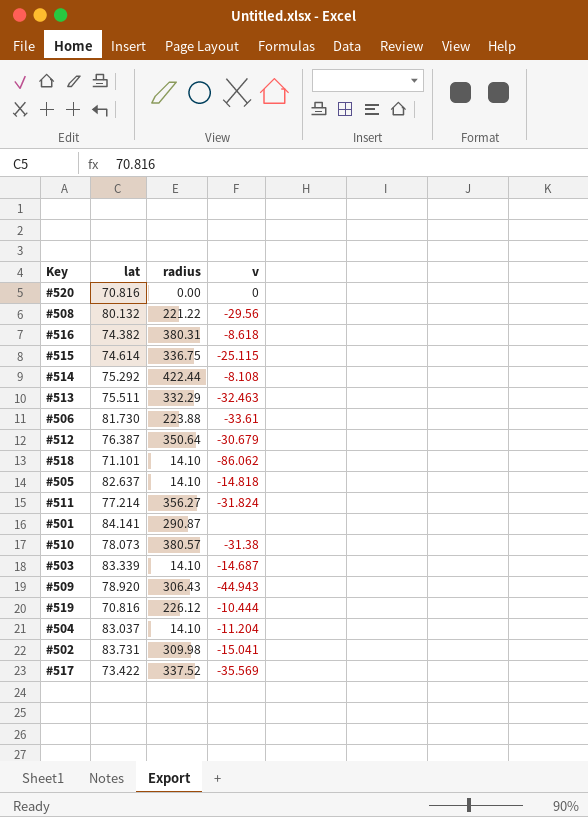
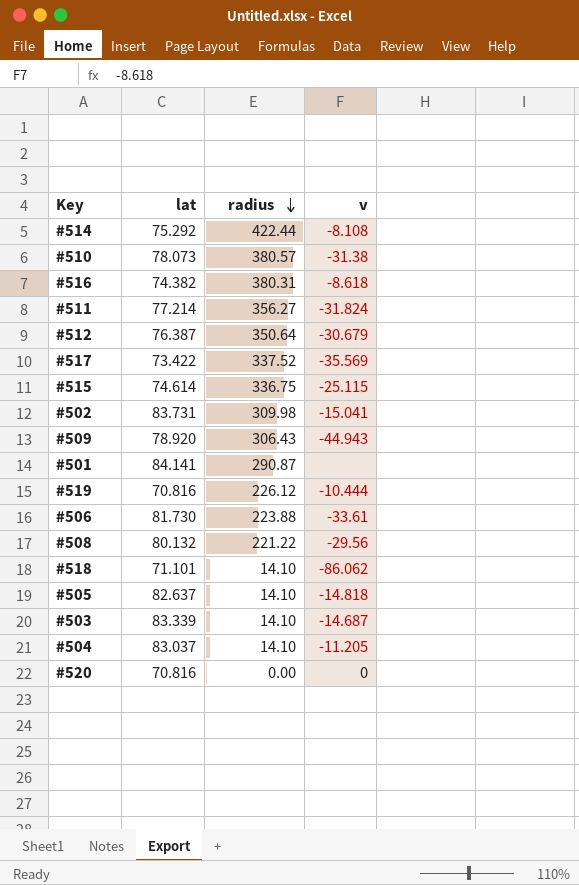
row order: none -> radius descending
row #513: 75.511 | 332.29 | -32.463 -> none
#504 | v: -11.204 -> -11.205

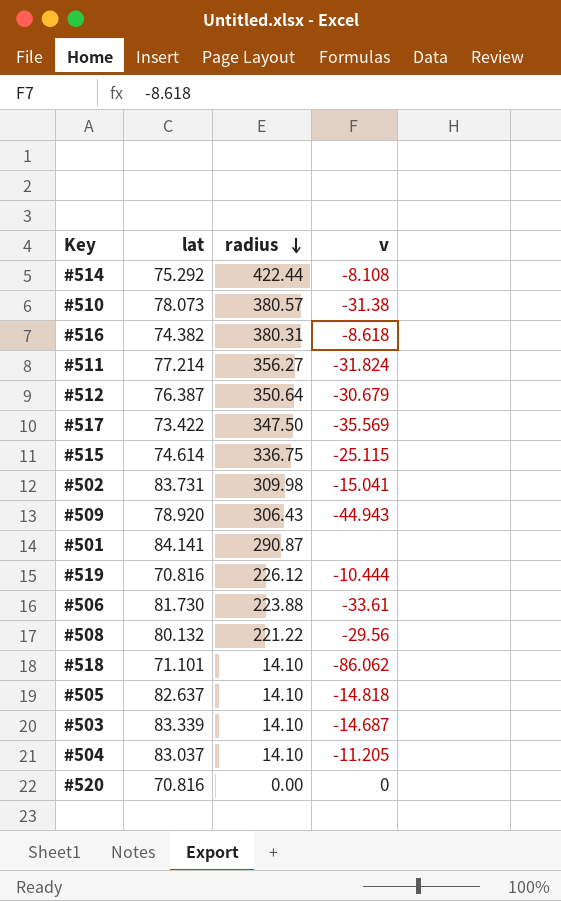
#517 | radius: 337.52 -> 347.50

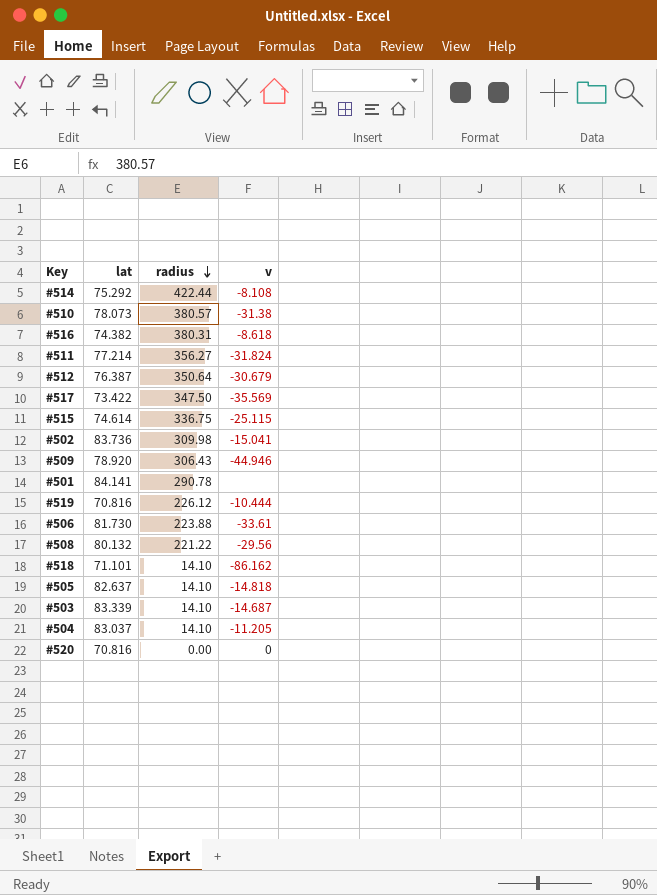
#502 | lat: 83.731 -> 83.736
#509 | v: -44.943 -> -44.946
#501 | radius: 290.87 -> 290.78
#518 | v: -86.062 -> -86.162

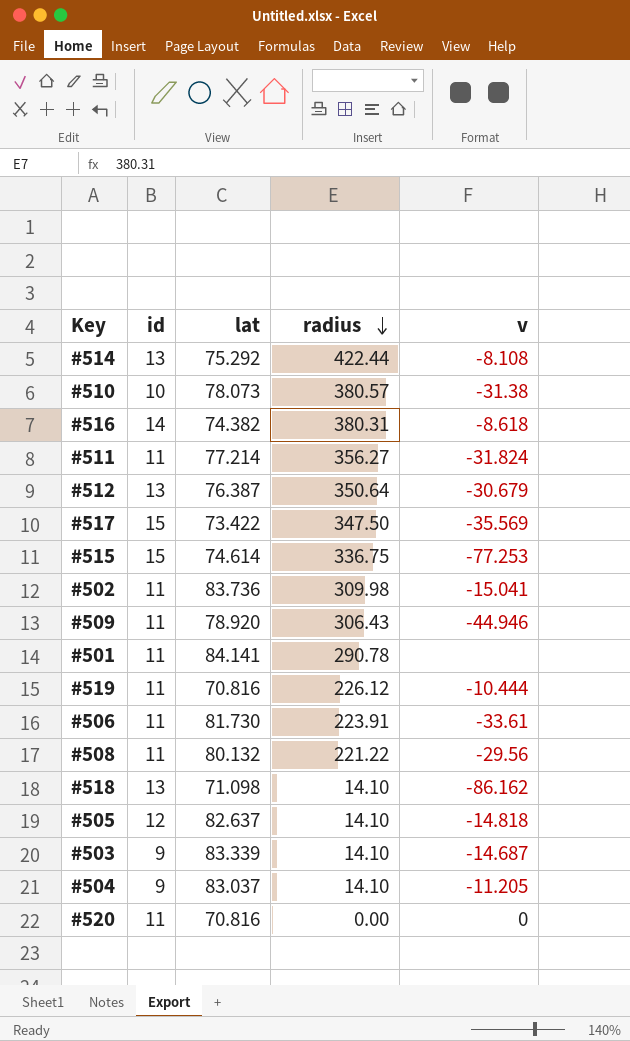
column id | position: none -> 2
#515 | v: -25.115 -> -77.253
#506 | radius: 223.88 -> 223.91
#518 | lat: 71.101 -> 71.098

